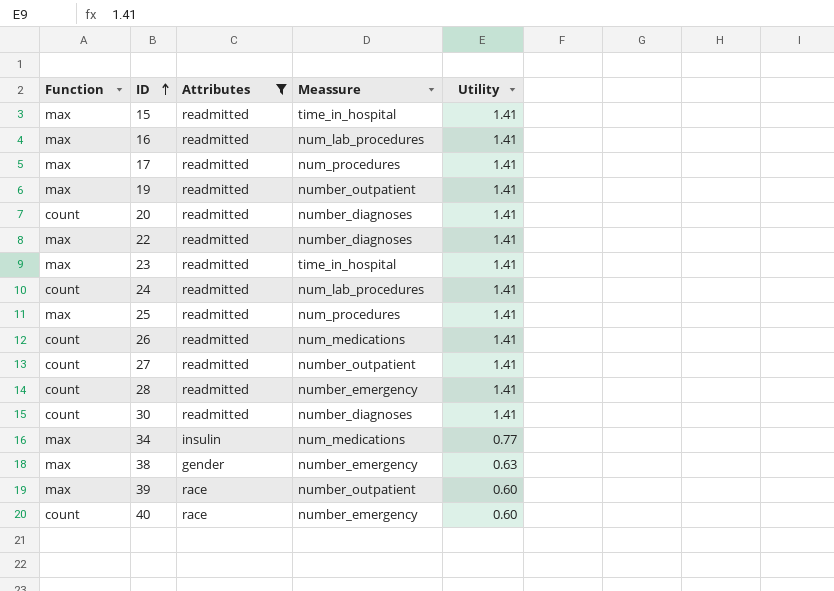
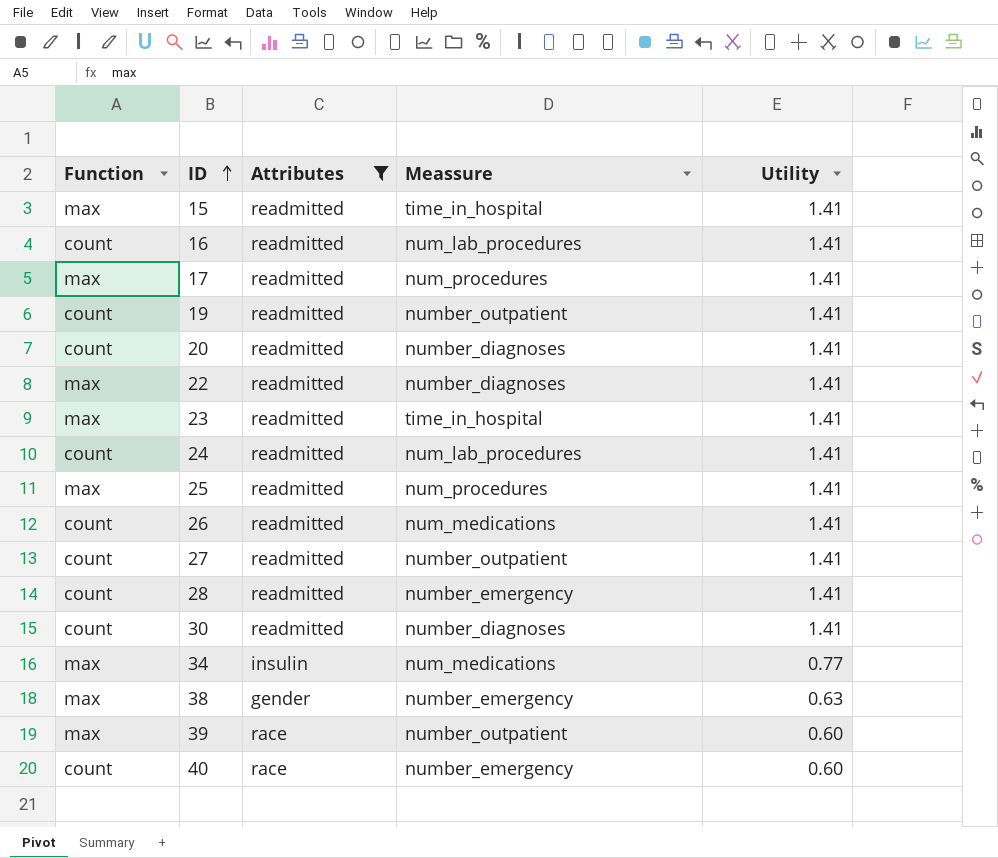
16 | Function: max -> count
19 | Function: max -> count

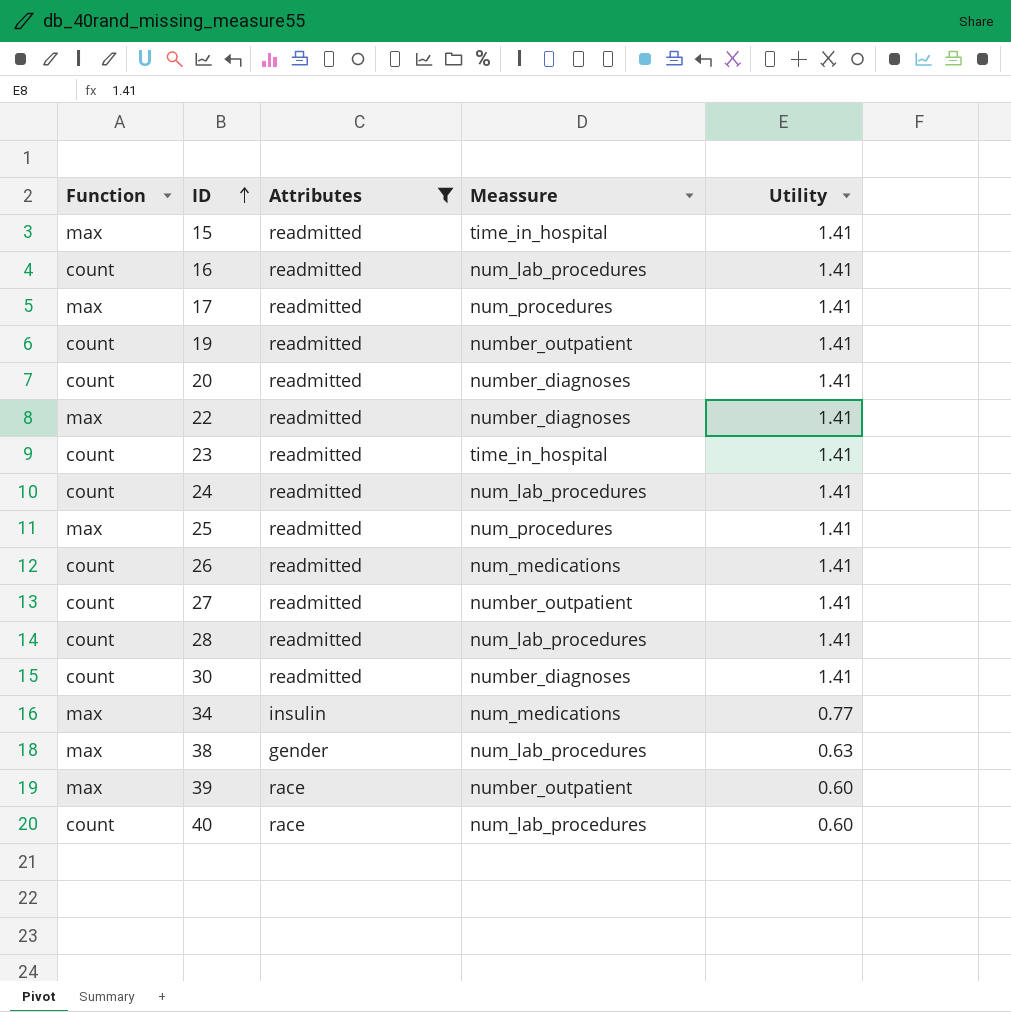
23 | Function: max -> count
28 | Meassure: number_emergency -> num_lab_procedures
38 | Meassure: number_emergency -> num_lab_procedures
40 | Meassure: number_emergency -> num_lab_procedures

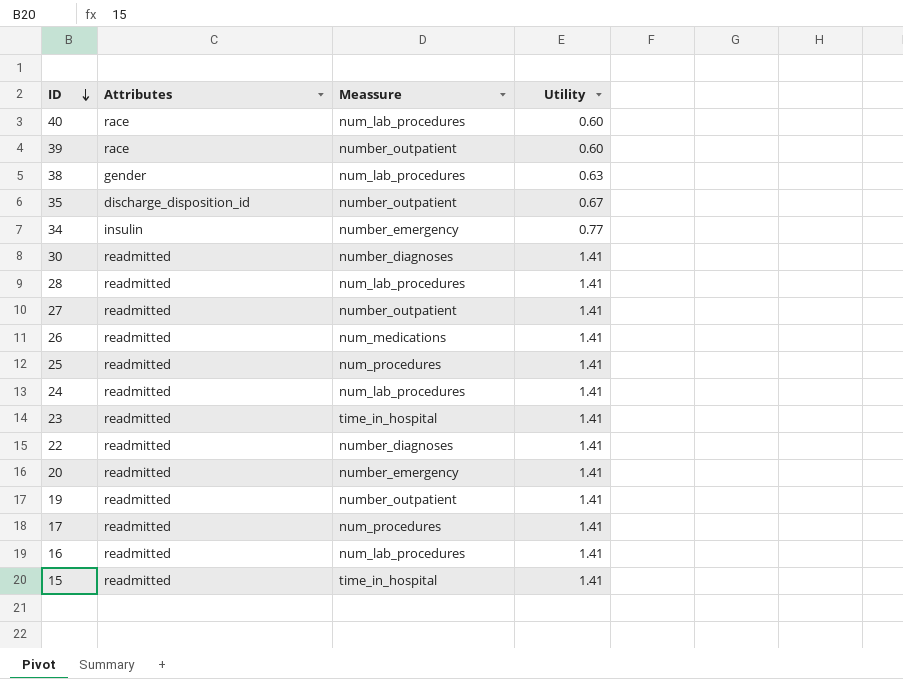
filter: Attributes != discharge_disposition_id -> none
row order: ID ascending -> ID descending
column Function | position: 1 -> none
34 | Meassure: num_medications -> number_emergency
20 | Meassure: number_diagnoses -> number_emergency

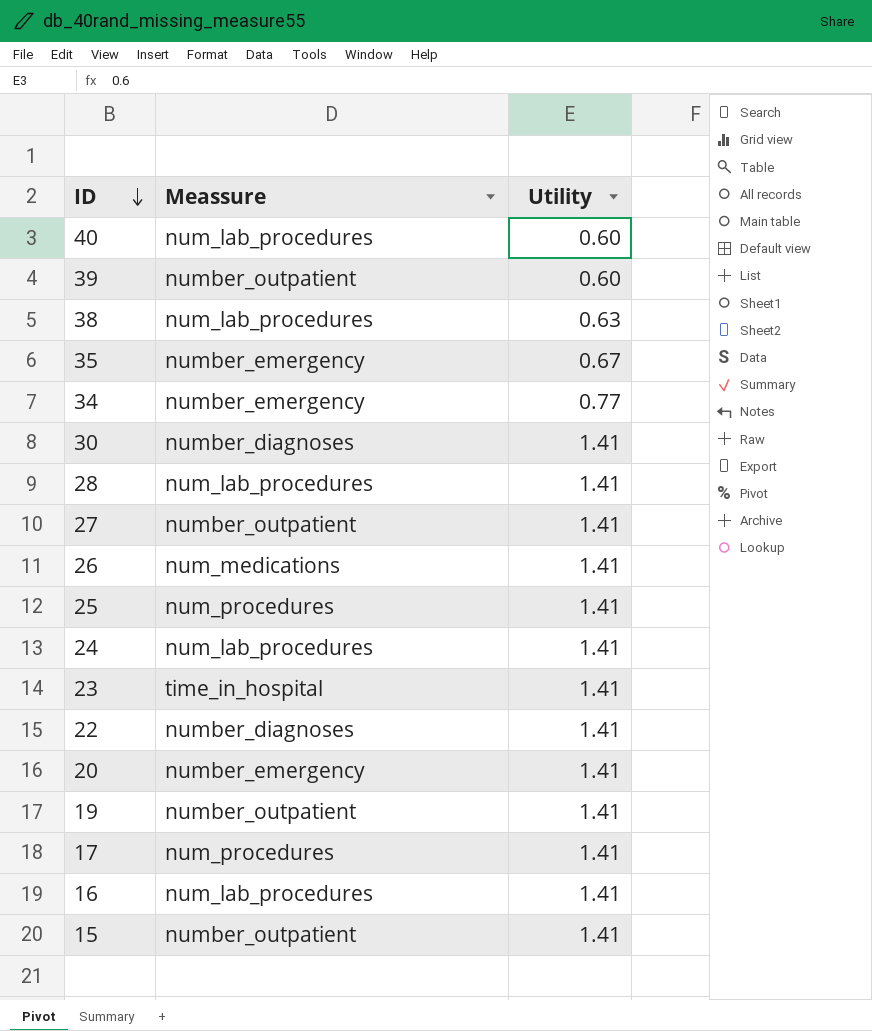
column Attributes | position: 2 -> none
35 | Meassure: number_outpatient -> number_emergency
15 | Meassure: time_in_hospital -> number_outpatient

